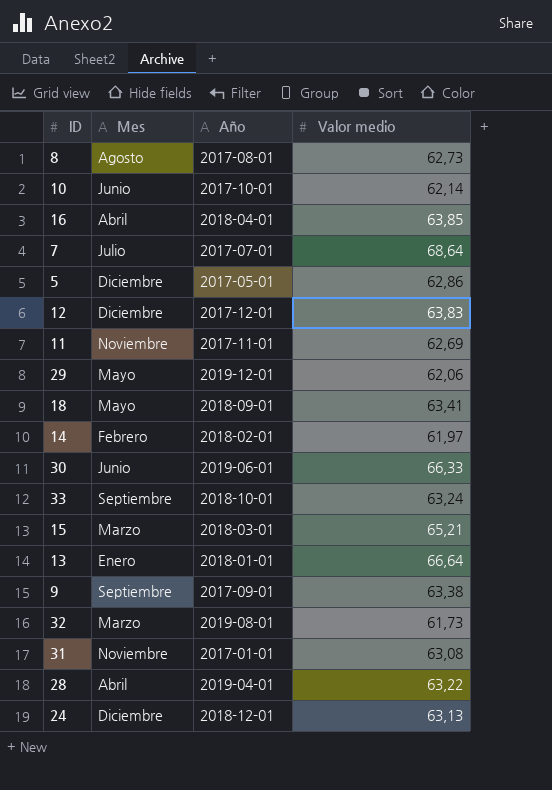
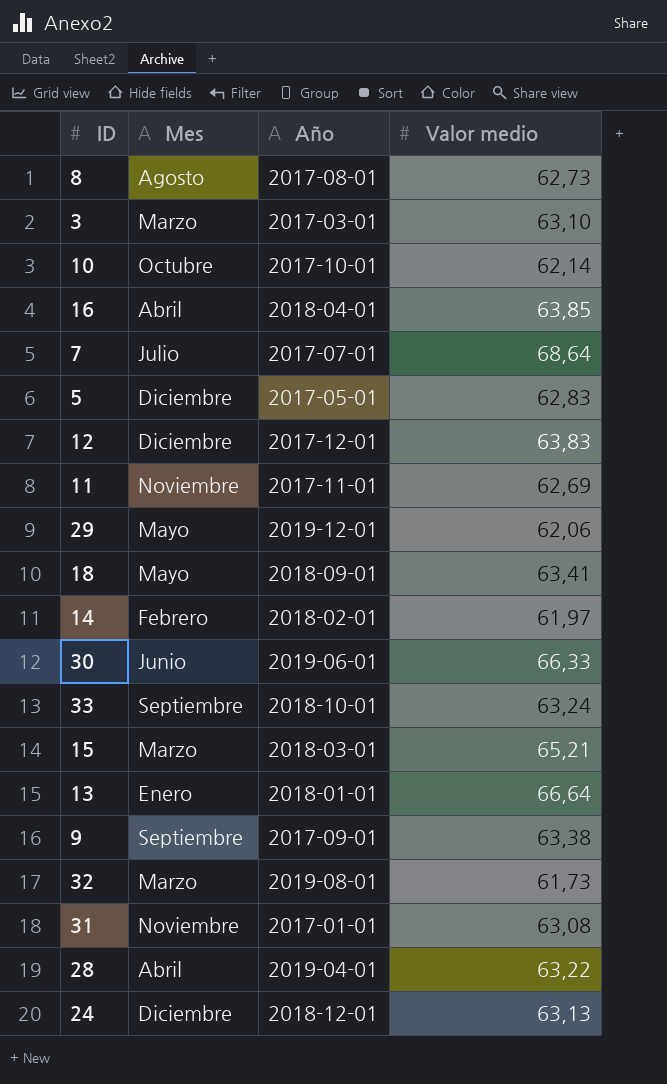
row 3: none -> Marzo | 2017-03-01 | 63,10
10 | Mes: Junio -> Octubre
5 | Valor medio: 62,86 -> 62,83

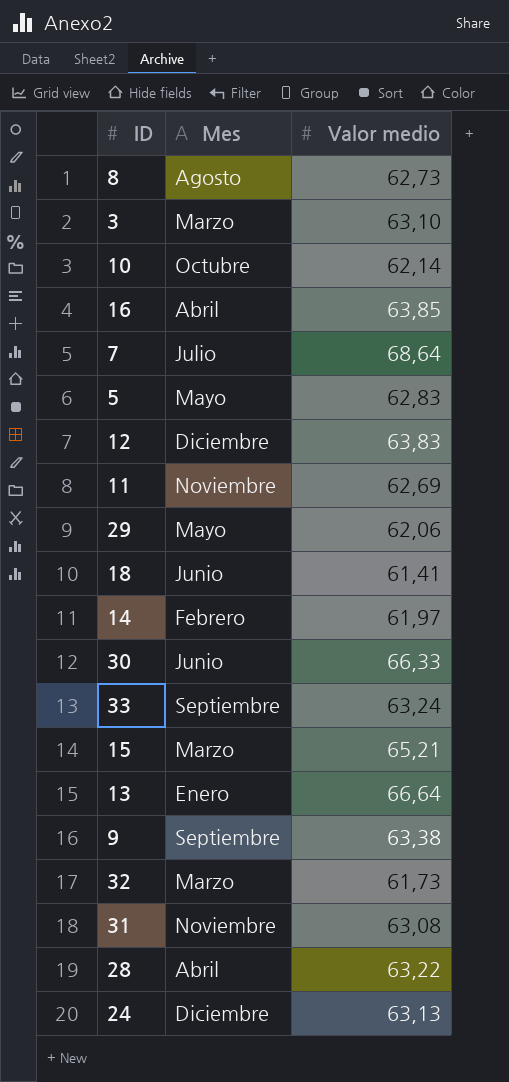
column Año | position: 3 -> none
5 | Mes: Diciembre -> Mayo
18 | Mes: Mayo -> Junio
18 | Valor medio: 63,41 -> 61,41

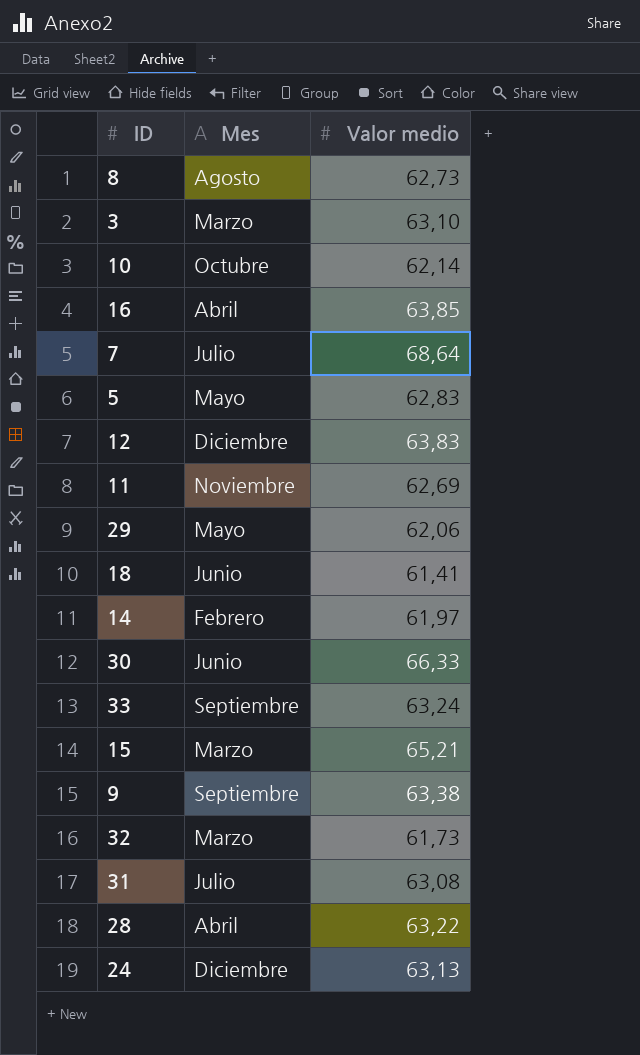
row 13: Enero | 66,64 -> none
31 | Mes: Noviembre -> Julio

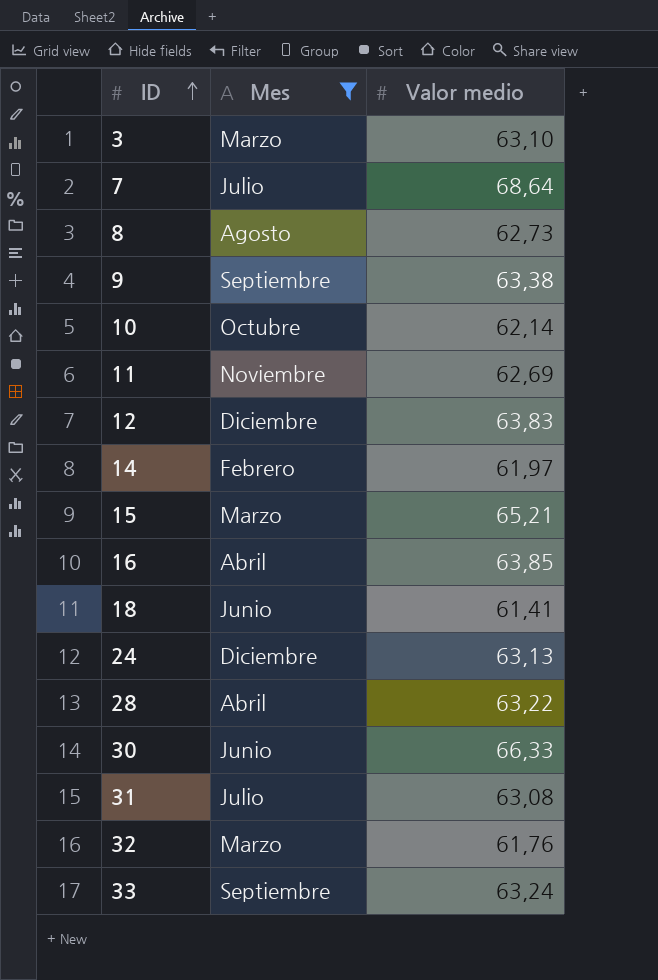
filter: none -> Mes != Mayo
row order: none -> ID ascending
32 | Valor medio: 61,73 -> 61,76

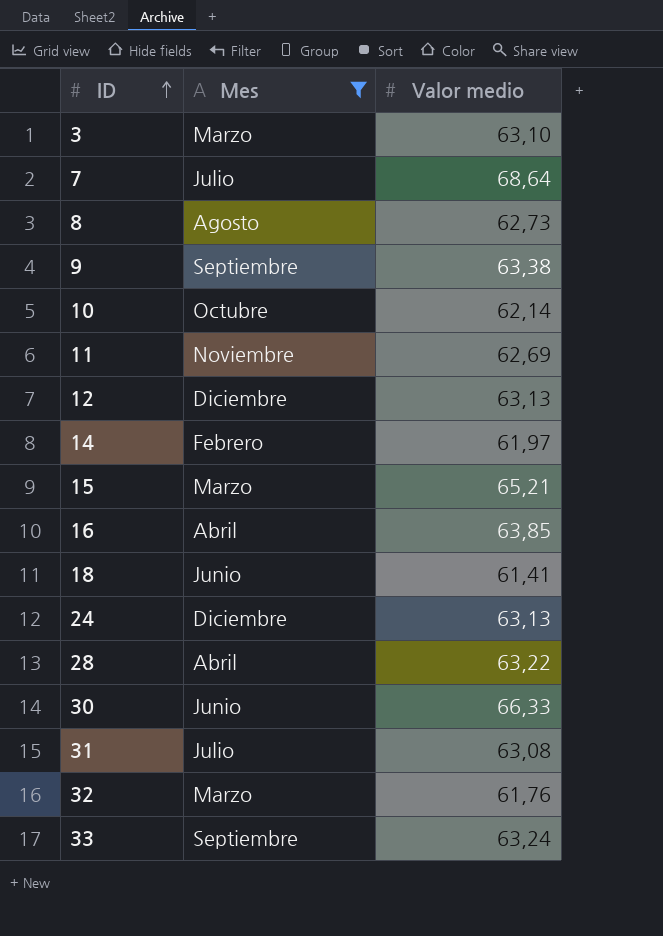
12 | Valor medio: 63,83 -> 63,13

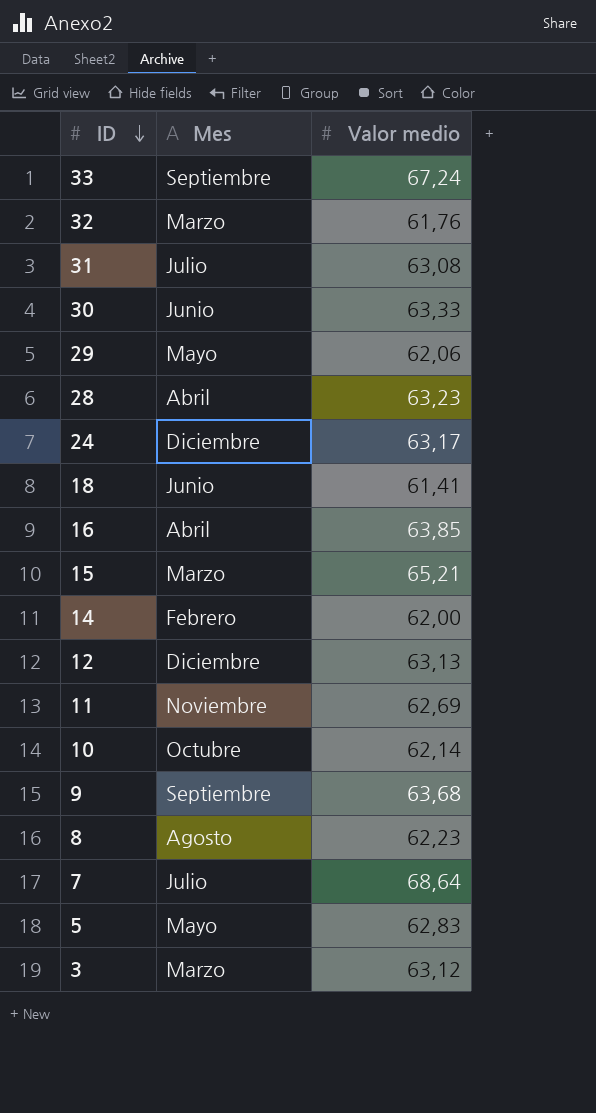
filter: Mes != Mayo -> none
row order: ID ascending -> ID descending
33 | Valor medio: 63,24 -> 67,24
30 | Valor medio: 66,33 -> 63,33
28 | Valor medio: 63,22 -> 63,23
24 | Valor medio: 63,13 -> 63,17
14 | Valor medio: 61,97 -> 62,00
9 | Valor medio: 63,38 -> 63,68
8 | Valor medio: 62,73 -> 62,23
3 | Valor medio: 63,10 -> 63,12

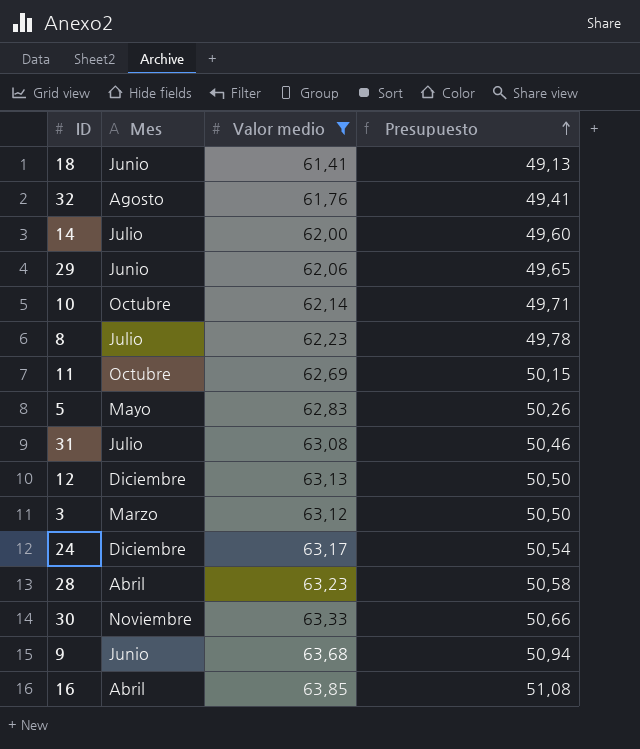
filter: none -> Valor medio <= 63,85
row order: ID descending -> Presupuesto ascending
column Presupuesto | formula: none -> [Valor medio] * 0,8
32 | Mes: Marzo -> Agosto
14 | Mes: Febrero -> Julio
29 | Mes: Mayo -> Junio
8 | Mes: Agosto -> Julio
11 | Mes: Noviembre -> Octubre
30 | Mes: Junio -> Noviembre
9 | Mes: Septiembre -> Junio

